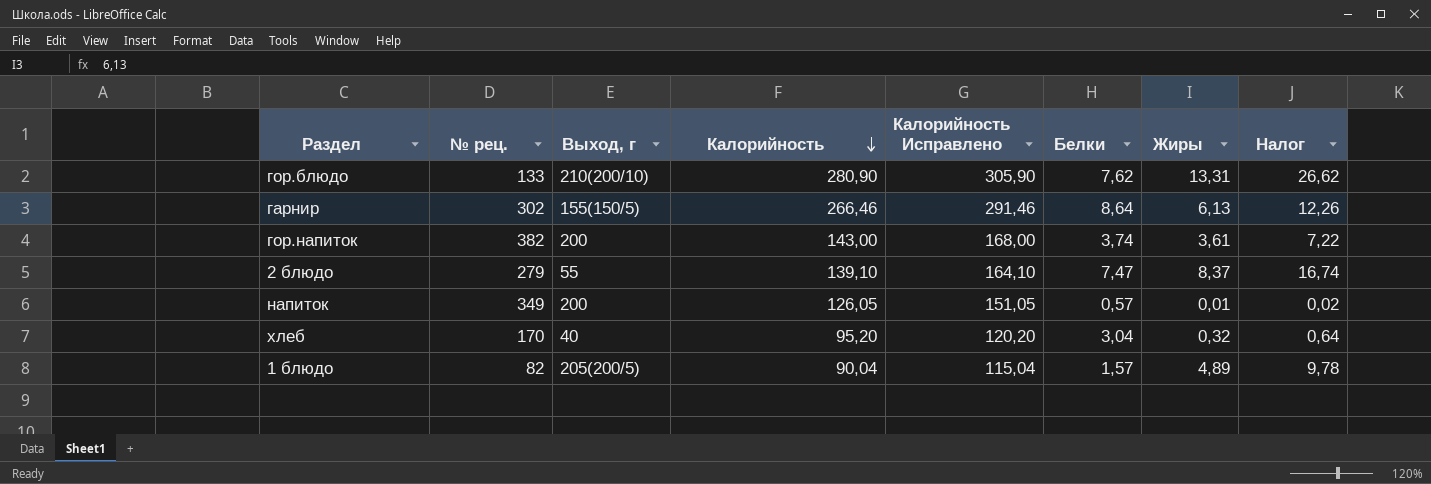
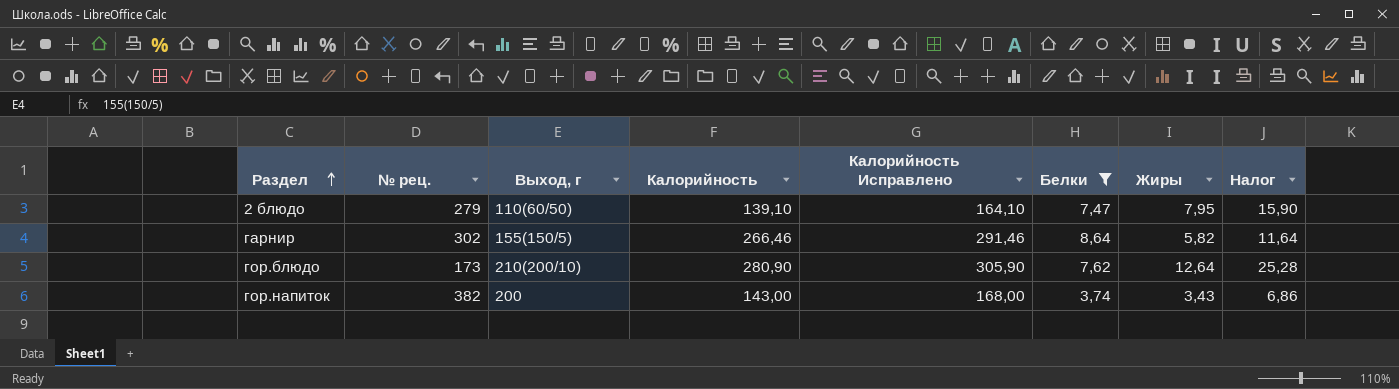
filter: none -> Белки >= 3,74
row order: Калорийность descending -> Раздел ascending
2 блюдо | Выход, г: 55 -> 110(60/50)
2 блюдо | Жиры: 8,37 -> 7,95
2 блюдо | Налог: 16,74 -> 15,90
гарнир | Жиры: 6,13 -> 5,82
гарнир | Налог: 12,26 -> 11,64
гор.блюдо | № рец.: 133 -> 173
гор.блюдо | Жиры: 13,31 -> 12,64
гор.блюдо | Налог: 26,62 -> 25,28
гор.напиток | Жиры: 3,61 -> 3,43
гор.напиток | Налог: 7,22 -> 6,86

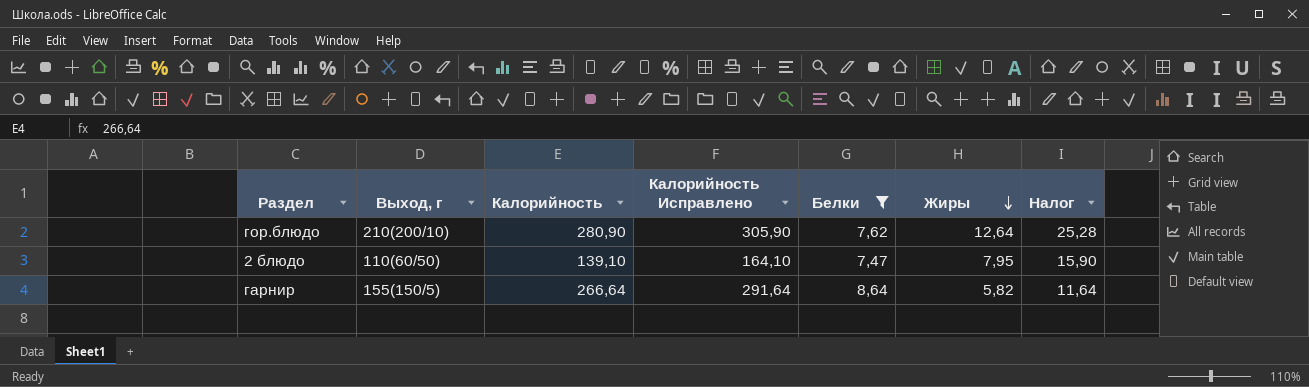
row order: Раздел ascending -> Жиры descending
column № рец. | position: 2 -> none
row гор.напиток: 382 | 200 | 143,00 | 168,00 | 3,74 | 3,43 | 6,86 -> none
гарнир | Калорийность: 266,46 -> 266,64
гарнир | Калорийность Исправлено: 291,46 -> 291,64

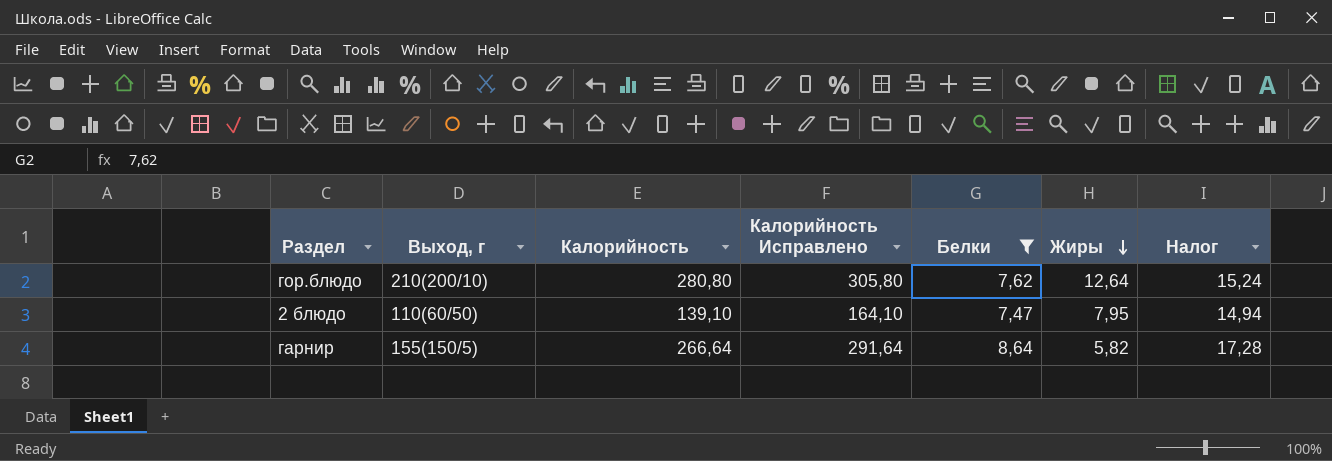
column Налог | formula: [Жиры] * 2 -> [Белки] * 2
гор.блюдо | Калорийность: 280,90 -> 280,80
гор.блюдо | Калорийность Исправлено: 305,90 -> 305,80

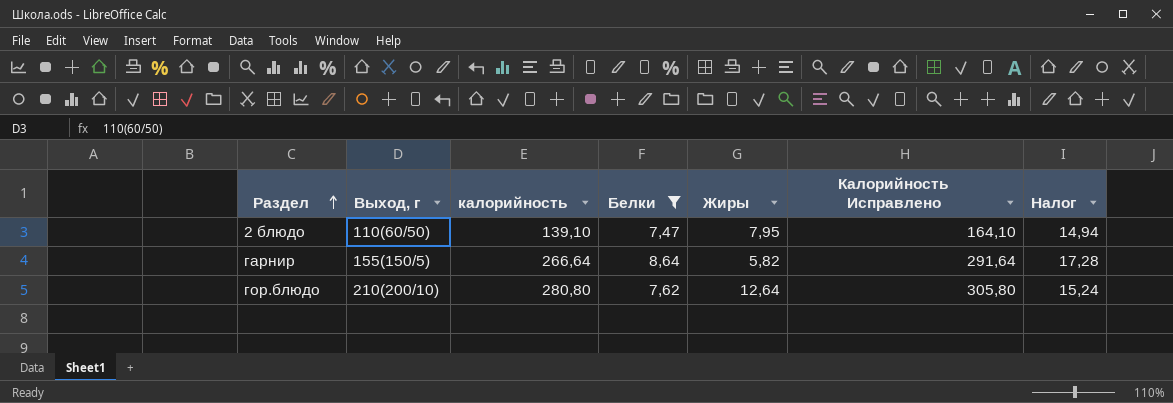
row order: Жиры descending -> Раздел ascending
column name: Калорийность -> калорийность
column Калорийность Исправлено | position: 4 -> 6

